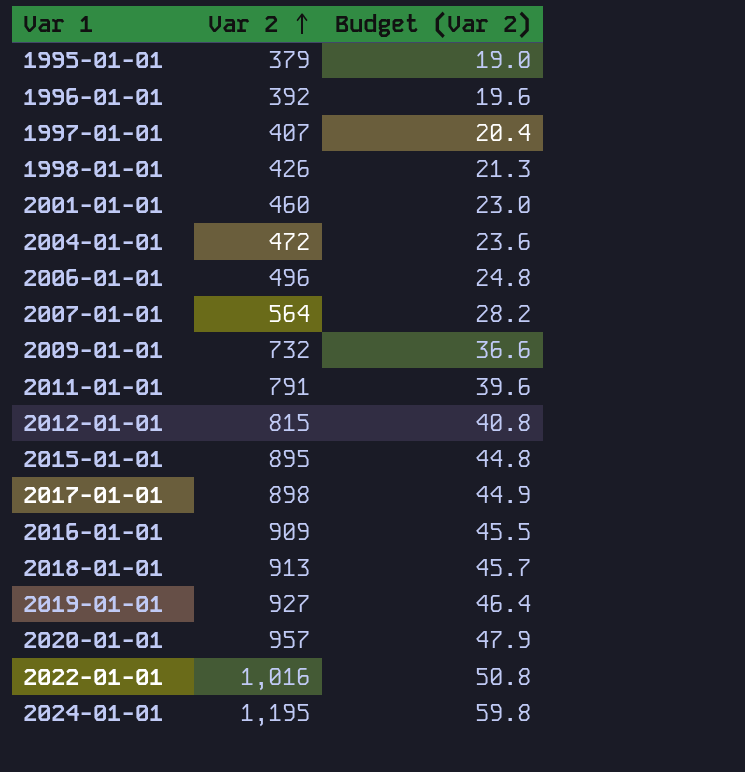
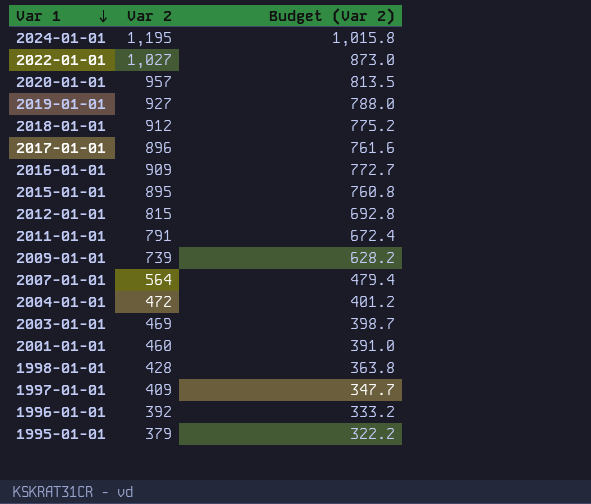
row order: Var 2 ascending -> Var 1 descending
column Budget (Var 2) | formula: [Var 2] * 0.05 -> [Var 2] * 0.85
row 2006-01-01: 496 | 24.8 -> none
2022-01-01 | Var 2: 1,016 -> 1,027
2018-01-01 | Var 2: 913 -> 912
2017-01-01 | Var 2: 898 -> 896
2009-01-01 | Var 2: 732 -> 739
row 2003-01-01: none -> 469 | 398.7
1998-01-01 | Var 2: 426 -> 428
1997-01-01 | Var 2: 407 -> 409

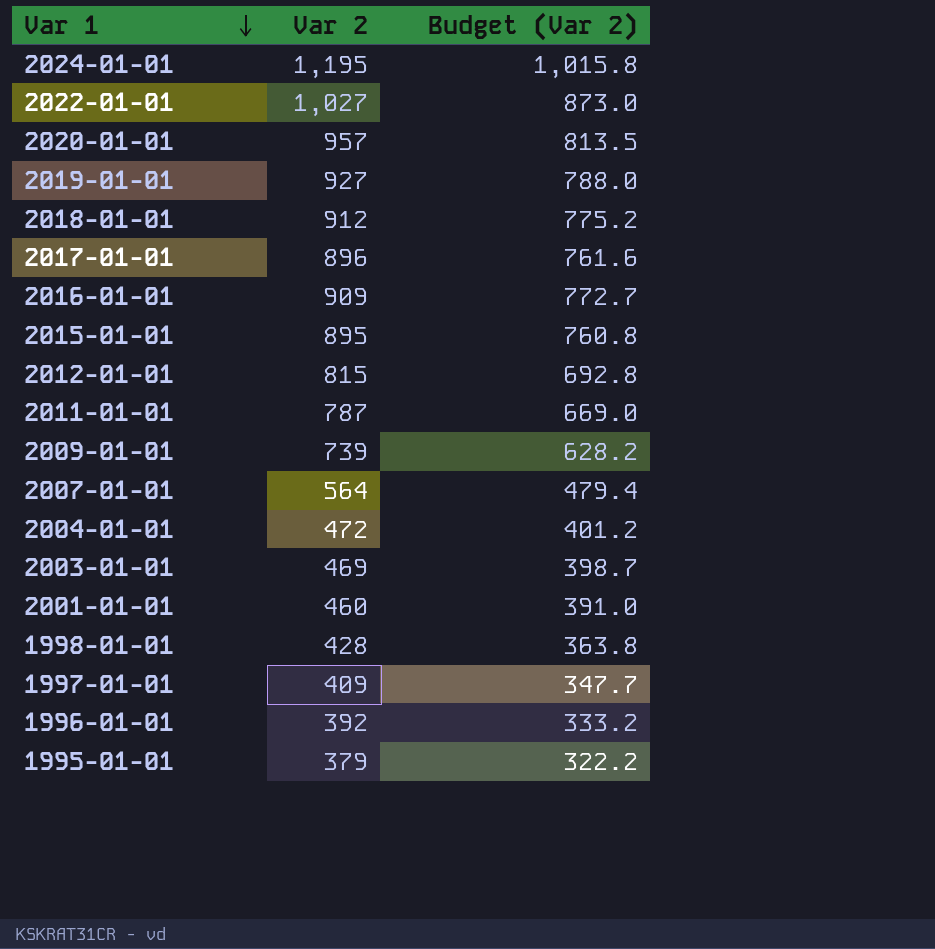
2011-01-01 | Var 2: 791 -> 787
2011-01-01 | Budget (Var 2): 672.4 -> 669.0

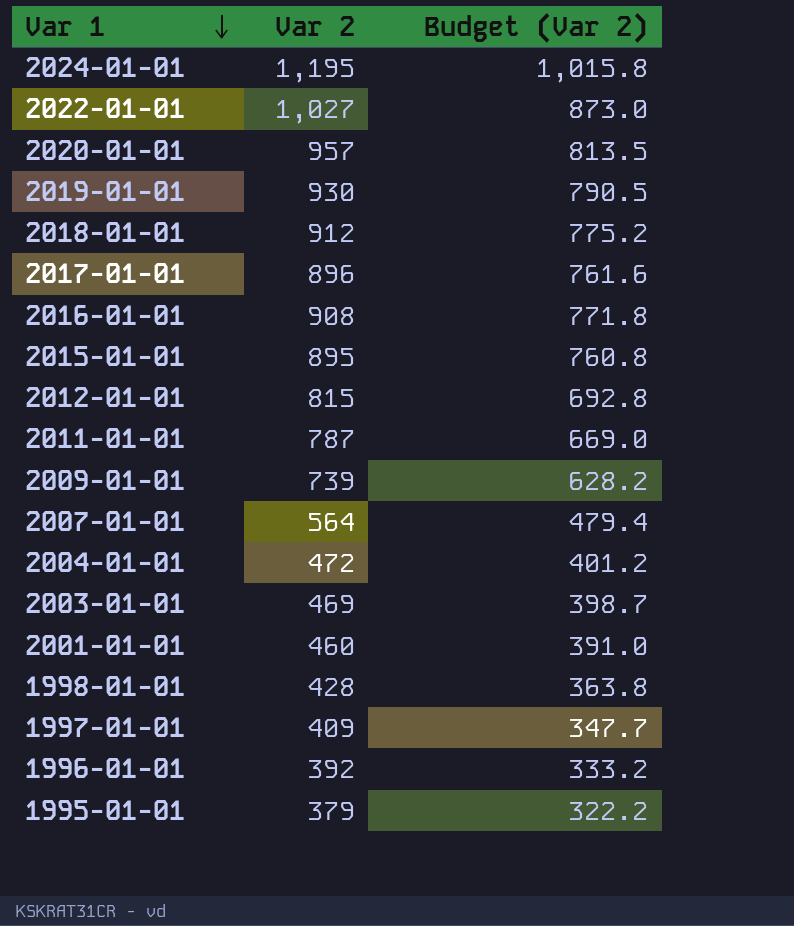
2019-01-01 | Var 2: 927 -> 930
2019-01-01 | Budget (Var 2): 788.0 -> 790.5
2016-01-01 | Var 2: 909 -> 908
2016-01-01 | Budget (Var 2): 772.7 -> 771.8

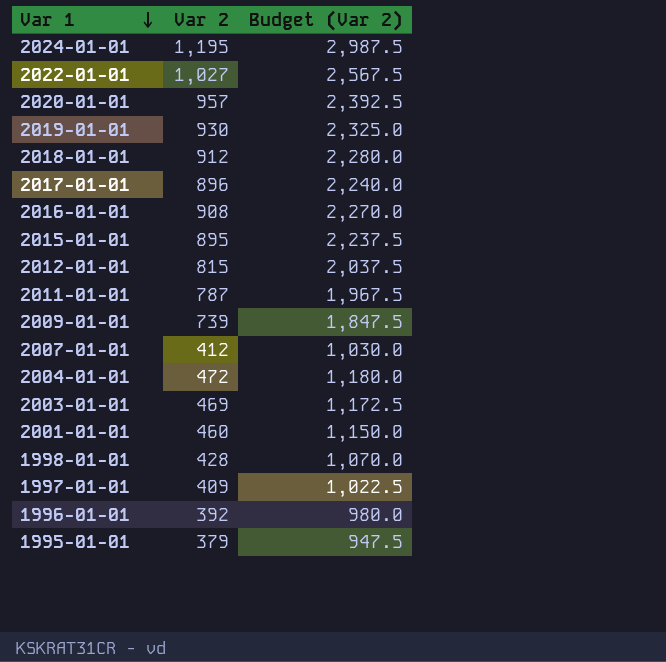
column Budget (Var 2) | formula: [Var 2] * 0.85 -> [Var 2] * 2.5
2007-01-01 | Var 2: 564 -> 412

